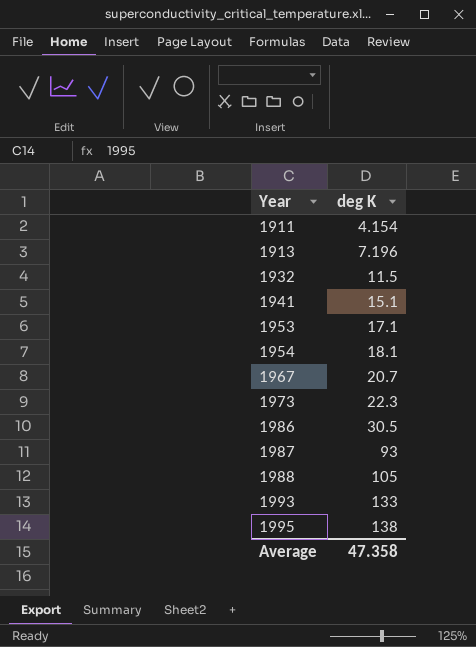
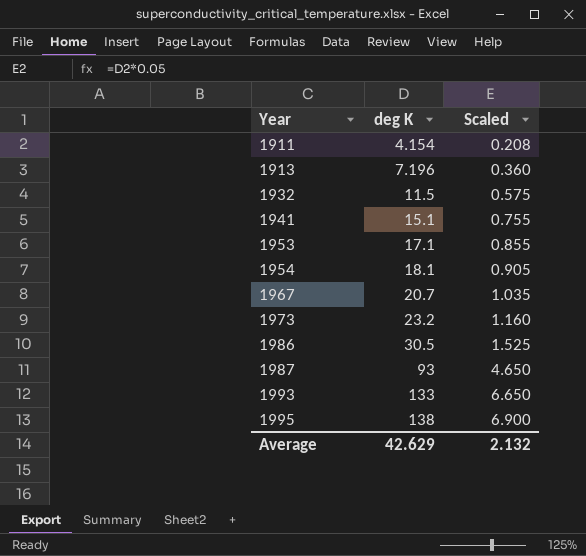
column Scaled | formula: none -> [deg K] * 0.05
row 1988: 105 -> none
1973 | deg K: 22.3 -> 23.2
Average | deg K: 47.358 -> 42.629

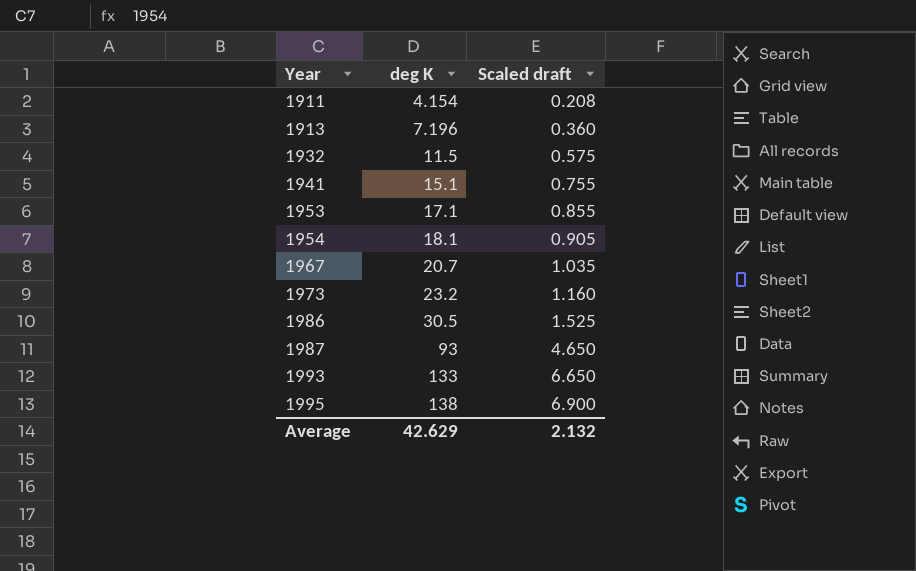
column name: Scaled -> Scaled draft

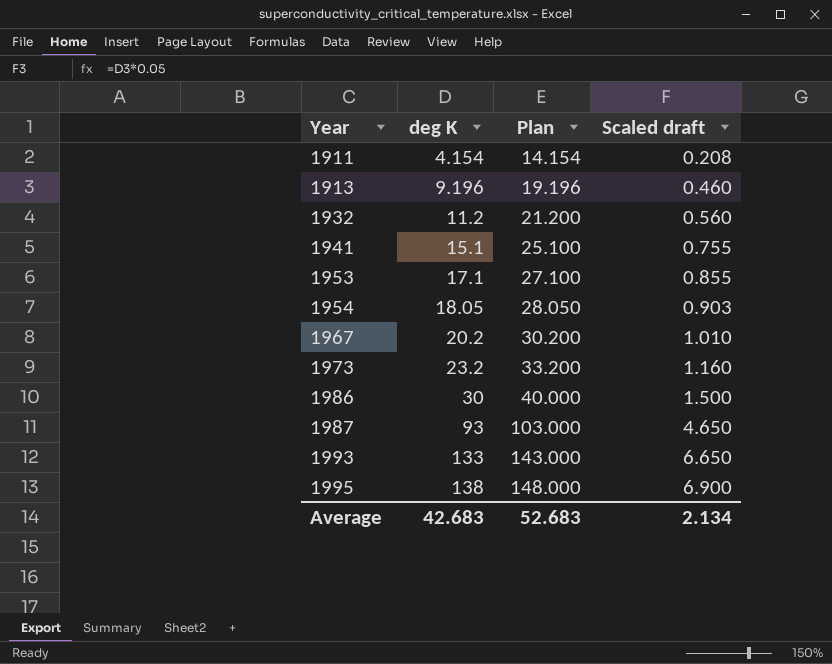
column Plan | formula: none -> [deg K] + 10
1913 | deg K: 7.196 -> 9.196
1913 | Scaled draft: 0.360 -> 0.460
1932 | deg K: 11.5 -> 11.2
1932 | Scaled draft: 0.575 -> 0.560
1954 | deg K: 18.1 -> 18.05
1954 | Scaled draft: 0.905 -> 0.903
1967 | deg K: 20.7 -> 20.2
1967 | Scaled draft: 1.035 -> 1.010
1986 | deg K: 30.5 -> 30
1986 | Scaled draft: 1.525 -> 1.500
Average | deg K: 42.629 -> 42.683
Average | Scaled draft: 2.132 -> 2.134

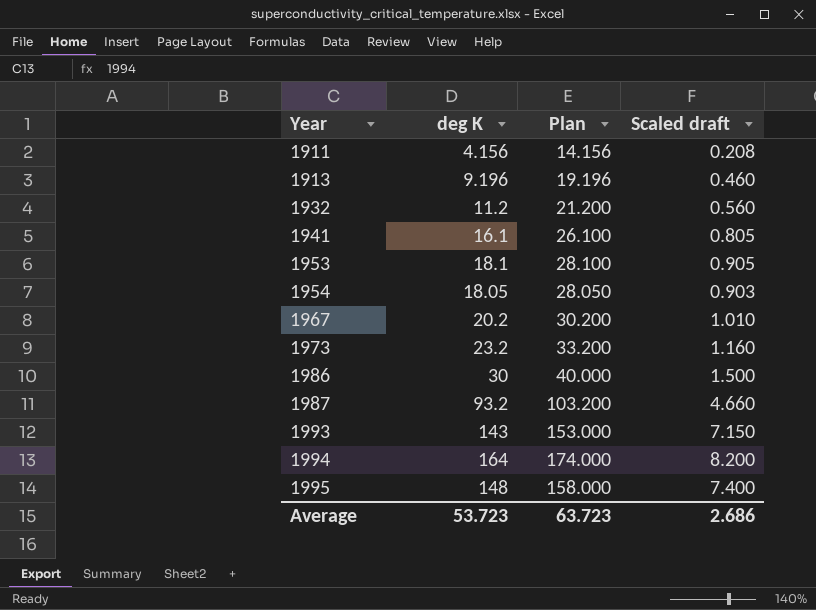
1911 | deg K: 4.154 -> 4.156
1911 | Plan: 14.154 -> 14.156
1941 | deg K: 15.1 -> 16.1
1941 | Plan: 25.100 -> 26.100
1941 | Scaled draft: 0.755 -> 0.805
1953 | deg K: 17.1 -> 18.1
1953 | Plan: 27.100 -> 28.100
1953 | Scaled draft: 0.855 -> 0.905
1987 | deg K: 93 -> 93.2
1987 | Plan: 103.000 -> 103.200
1987 | Scaled draft: 4.650 -> 4.660
1993 | deg K: 133 -> 143
1993 | Plan: 143.000 -> 153.000
1993 | Scaled draft: 6.650 -> 7.150
row 1994: none -> 164 | 174.000 | 8.200
1995 | deg K: 138 -> 148
1995 | Plan: 148.000 -> 158.000
1995 | Scaled draft: 6.900 -> 7.400
Average | deg K: 42.683 -> 53.723
Average | Plan: 52.683 -> 63.723
Average | Scaled draft: 2.134 -> 2.686

